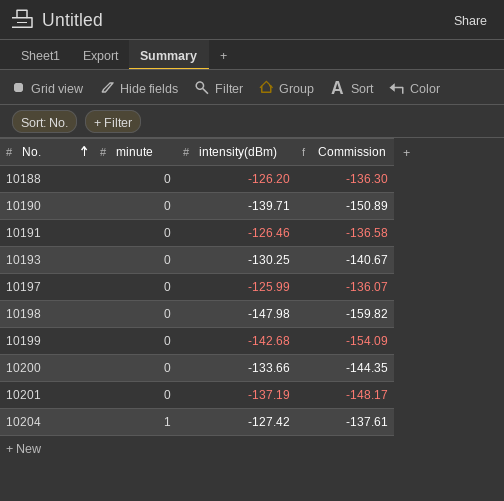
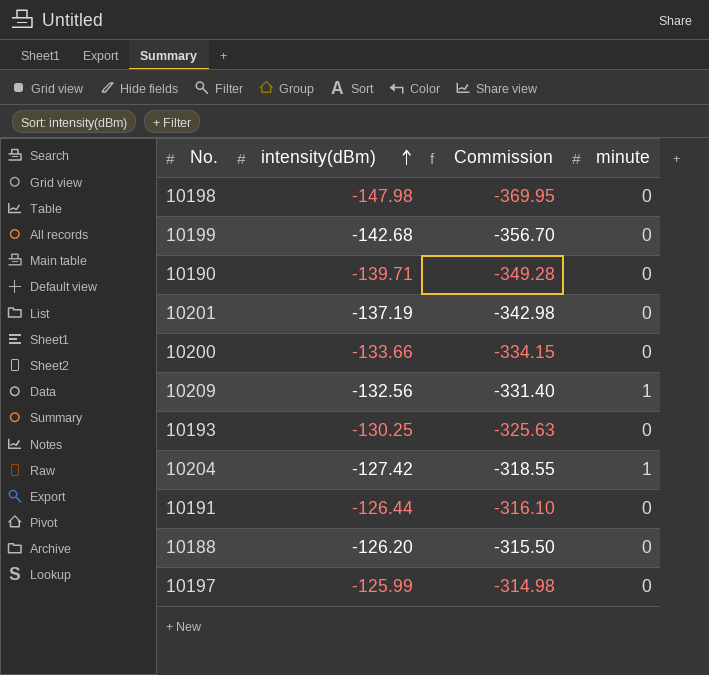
row order: No. ascending -> intensity(dBm) ascending
column Commission | formula: [intensity(dBm)] * 1.08 -> [intensity(dBm)] * 2.5
column minute | position: 2 -> 4
row 10209: none -> -132.56 | -331.40 | 1
10191 | intensity(dBm): -126.46 -> -126.44

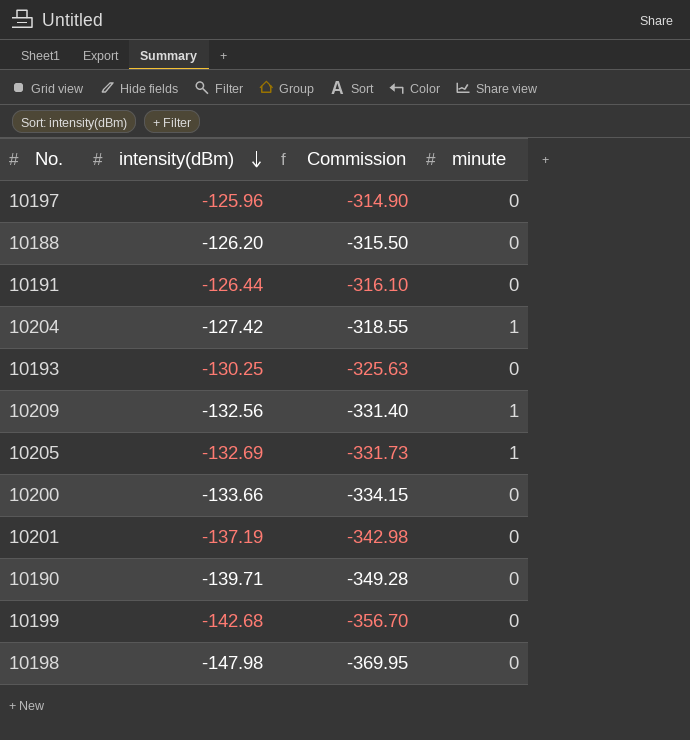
row order: intensity(dBm) ascending -> intensity(dBm) descending
10197 | intensity(dBm): -125.99 -> -125.96
10197 | Commission: -314.98 -> -314.90
row 10205: none -> -132.69 | -331.73 | 1

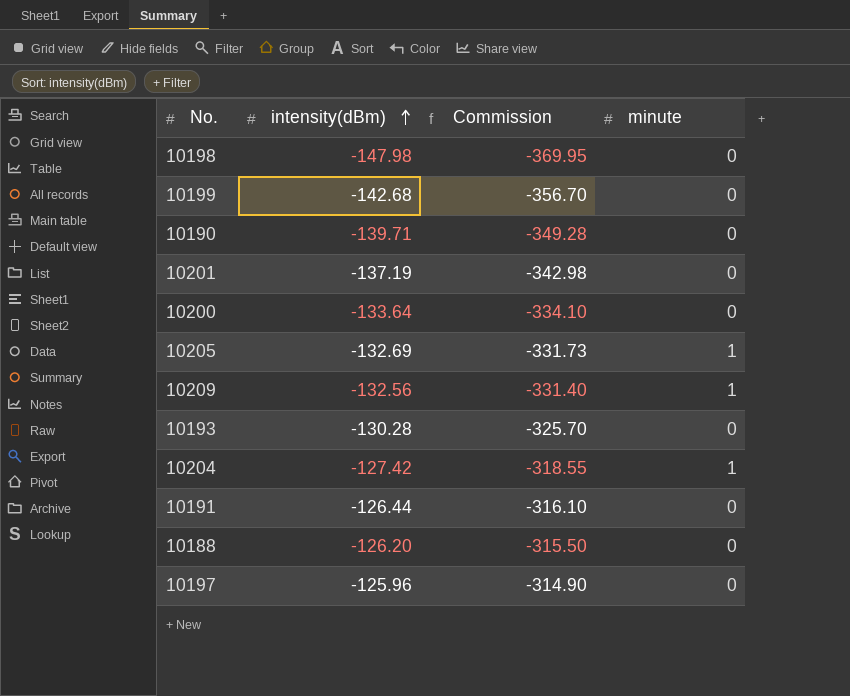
row order: intensity(dBm) descending -> intensity(dBm) ascending
10200 | intensity(dBm): -133.66 -> -133.64
10200 | Commission: -334.15 -> -334.10
10193 | intensity(dBm): -130.25 -> -130.28
10193 | Commission: -325.63 -> -325.70

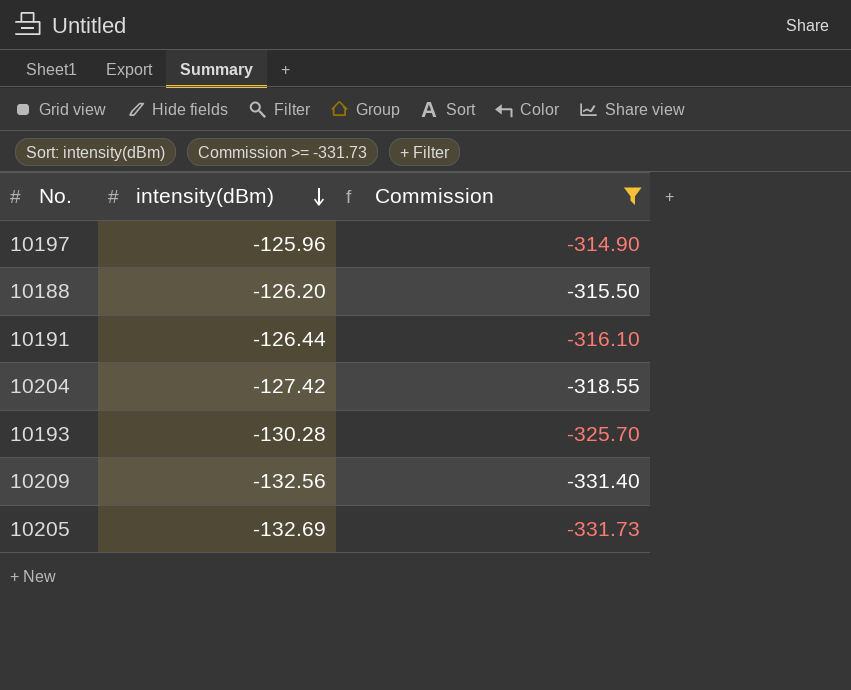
filter: none -> Commission >= -331.73
row order: intensity(dBm) ascending -> intensity(dBm) descending
column minute | position: 4 -> none

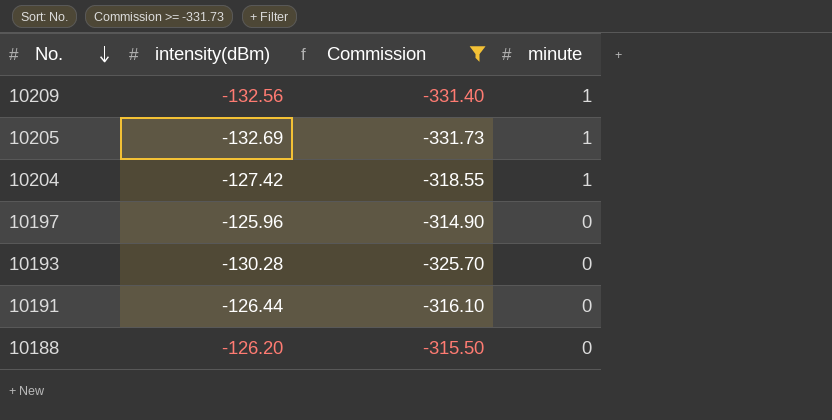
row order: intensity(dBm) descending -> No. descending
column minute | position: none -> 4

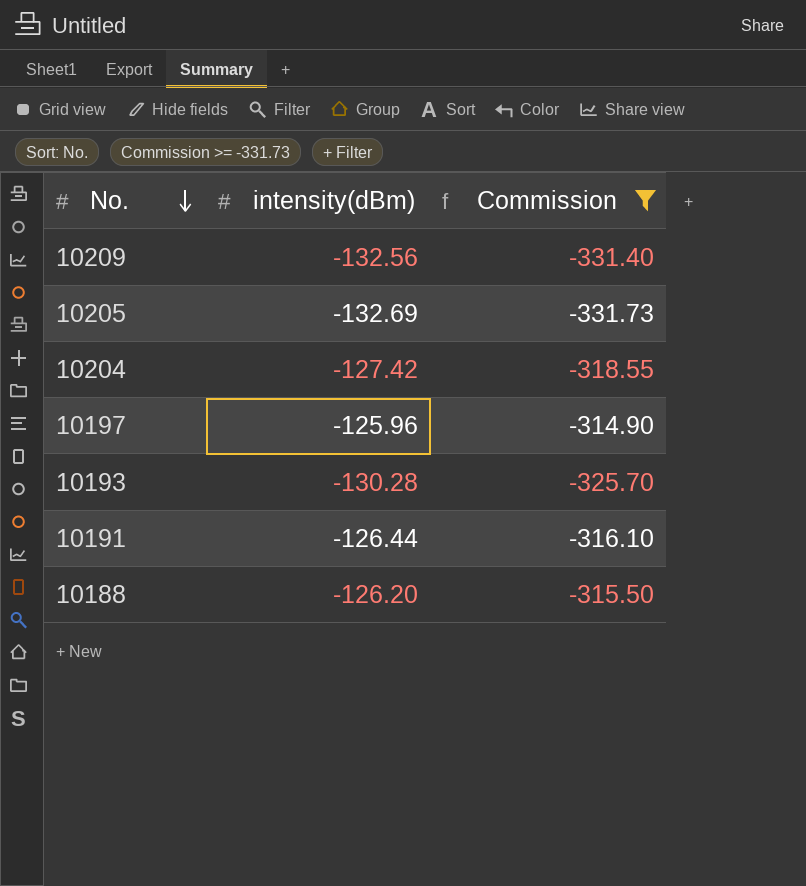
column minute | position: 4 -> none

